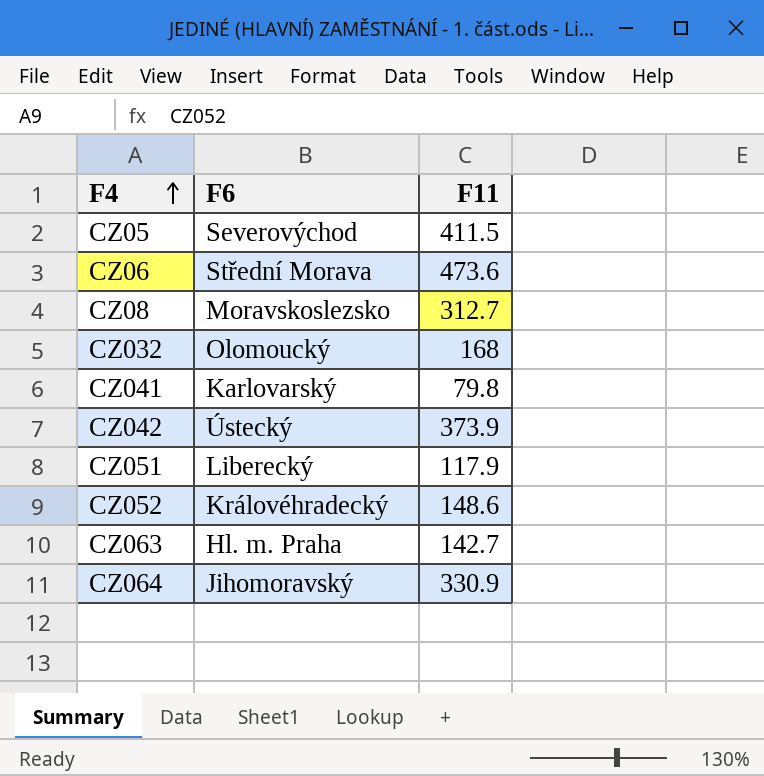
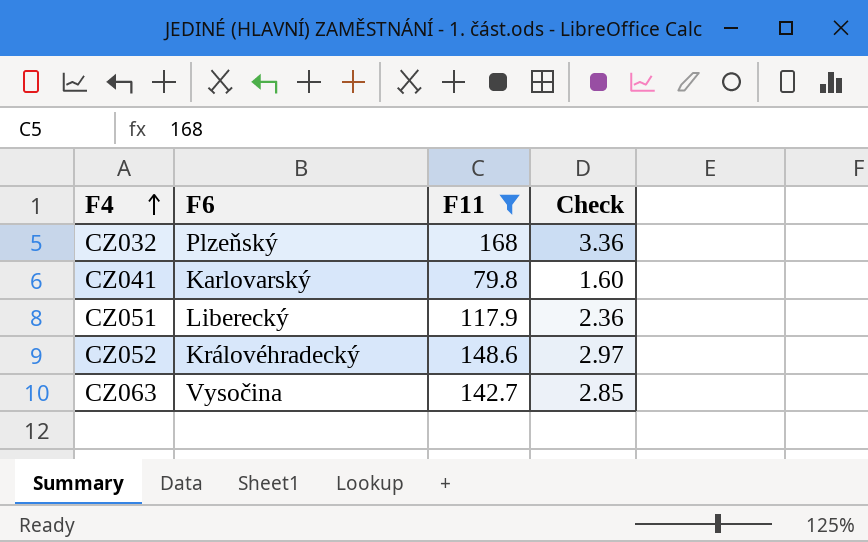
filter: none -> F11 <= 168
column Check | formula: none -> [F11] * 0.02
CZ032 | F6: Olomoucký -> Plzeňský
CZ063 | F6: Hl. m. Praha -> Vysočina

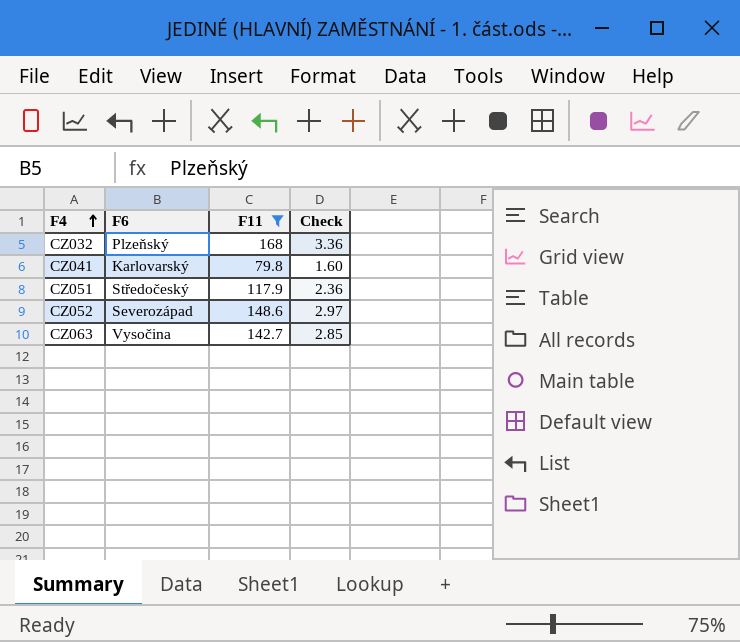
CZ051 | F6: Liberecký -> Středočeský
CZ052 | F6: Královéhradecký -> Severozápad

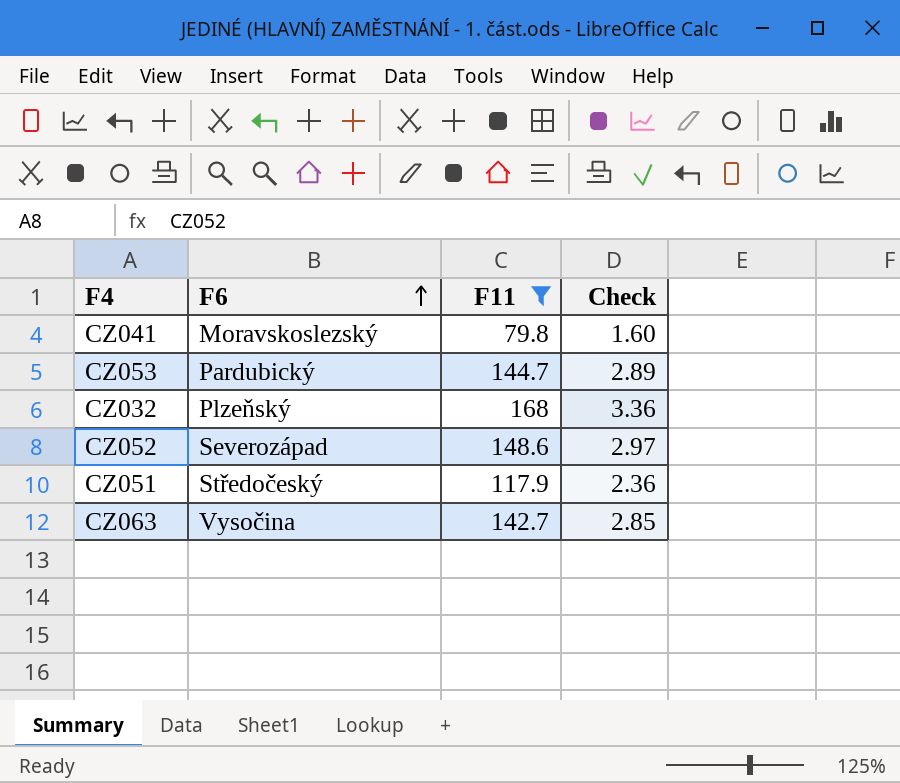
row order: F4 ascending -> F6 ascending
CZ041 | F6: Karlovarský -> Moravskoslezský
row CZ053: none -> Pardubický | 144.7 | 2.89

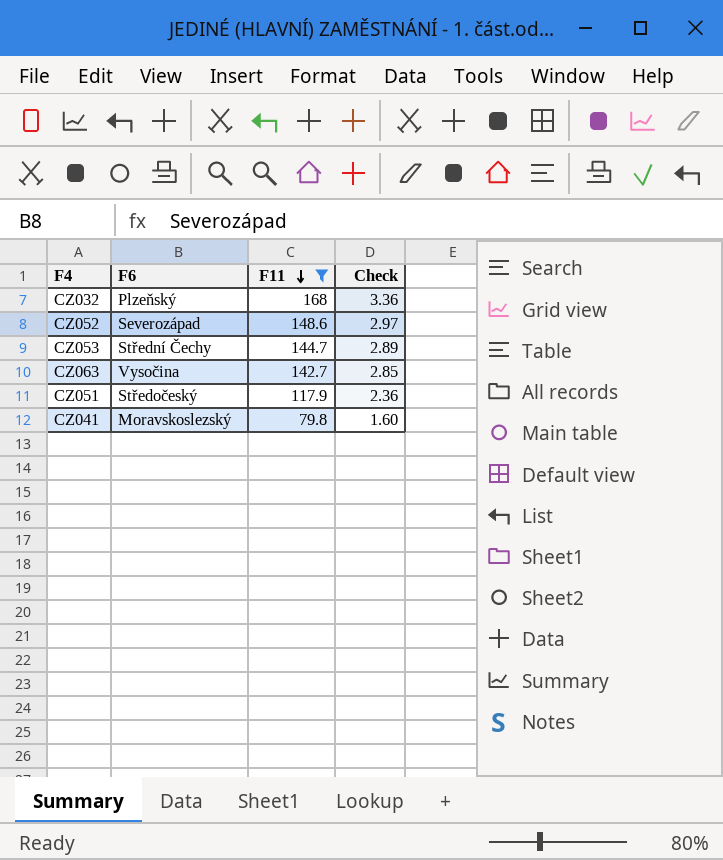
row order: F6 ascending -> F11 descending
CZ053 | F6: Pardubický -> Střední Čechy

